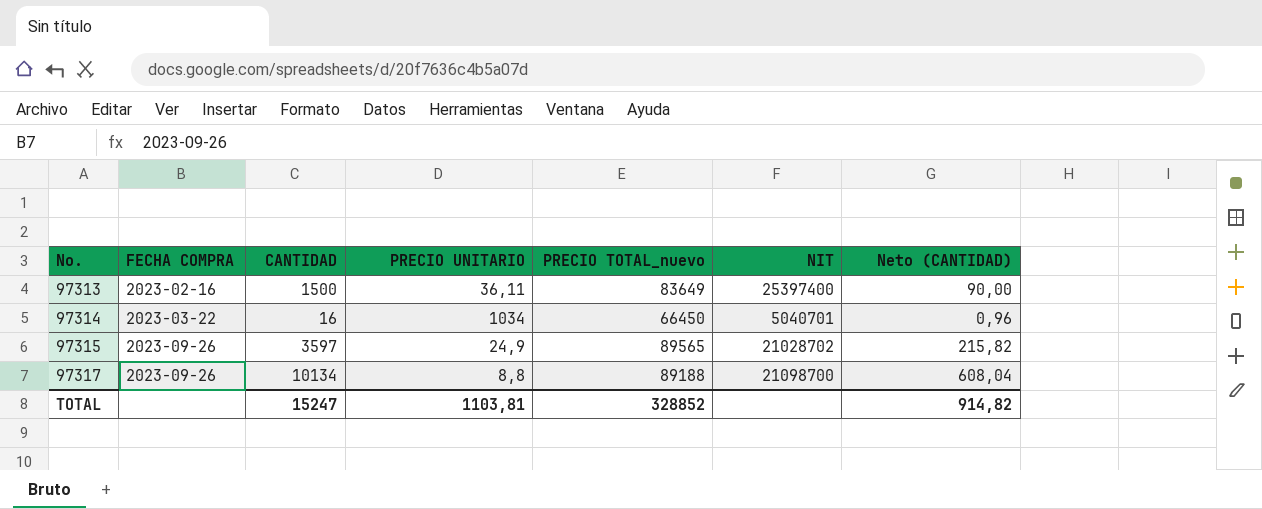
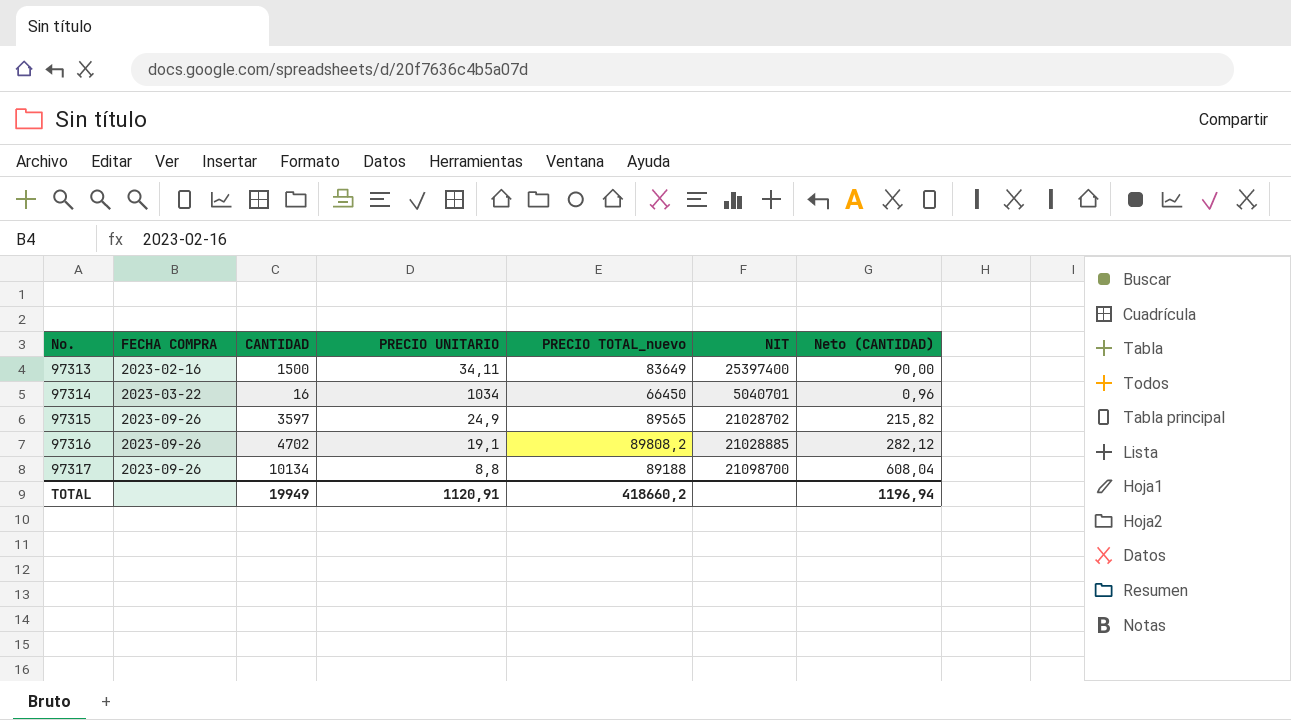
97313 | PRECIO UNITARIO: 36,11 -> 34,11
row 97316: none -> 2023-09-26 | 4702 | 19,1 | 89808,2 | 21028885 | 282,12
TOTAL | CANTIDAD: 15247 -> 19949
TOTAL | PRECIO UNITARIO: 1103,81 -> 1120,91
TOTAL | PRECIO TOTAL_nuevo: 328852 -> 418660,2
TOTAL | Neto (CANTIDAD): 914,82 -> 1196,94

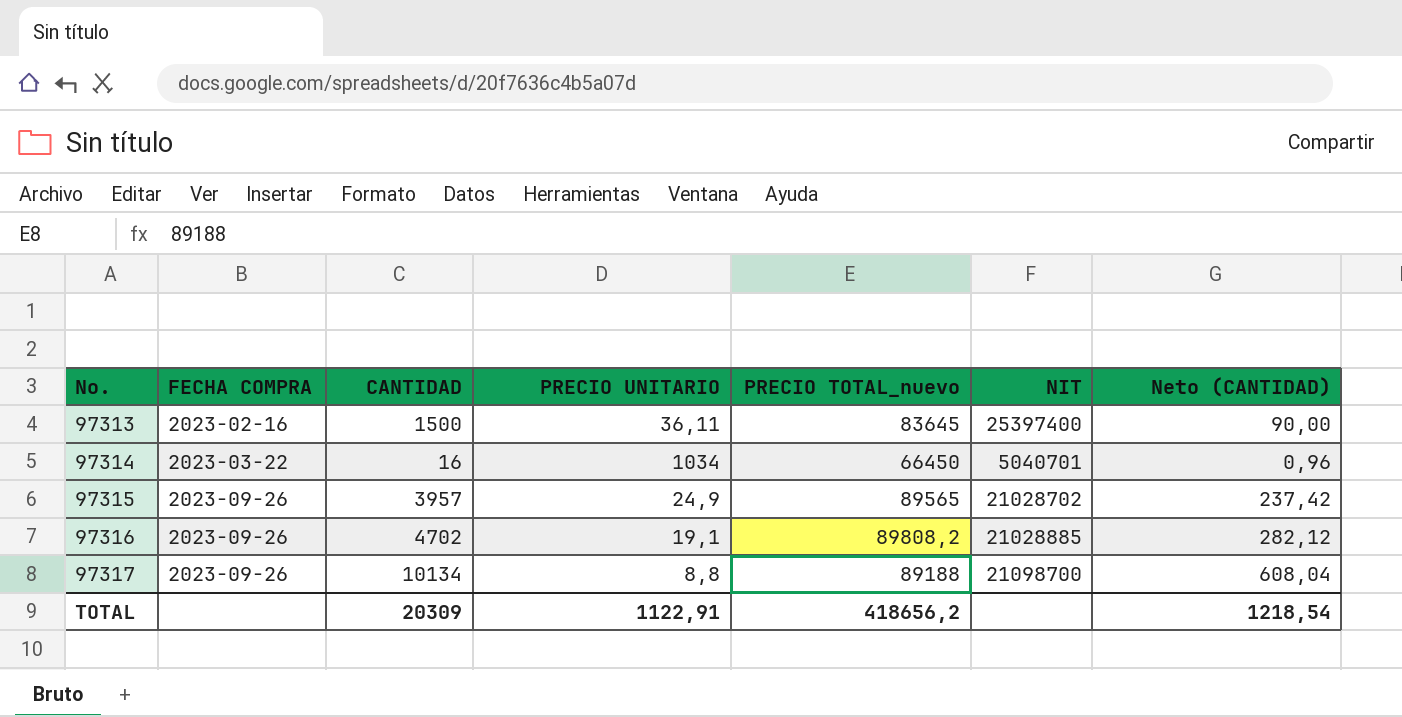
97313 | PRECIO UNITARIO: 34,11 -> 36,11
97313 | PRECIO TOTAL_nuevo: 83649 -> 83645
97315 | CANTIDAD: 3597 -> 3957
97315 | Neto (CANTIDAD): 215,82 -> 237,42
TOTAL | CANTIDAD: 19949 -> 20309
TOTAL | PRECIO UNITARIO: 1120,91 -> 1122,91
TOTAL | PRECIO TOTAL_nuevo: 418660,2 -> 418656,2
TOTAL | Neto (CANTIDAD): 1196,94 -> 1218,54

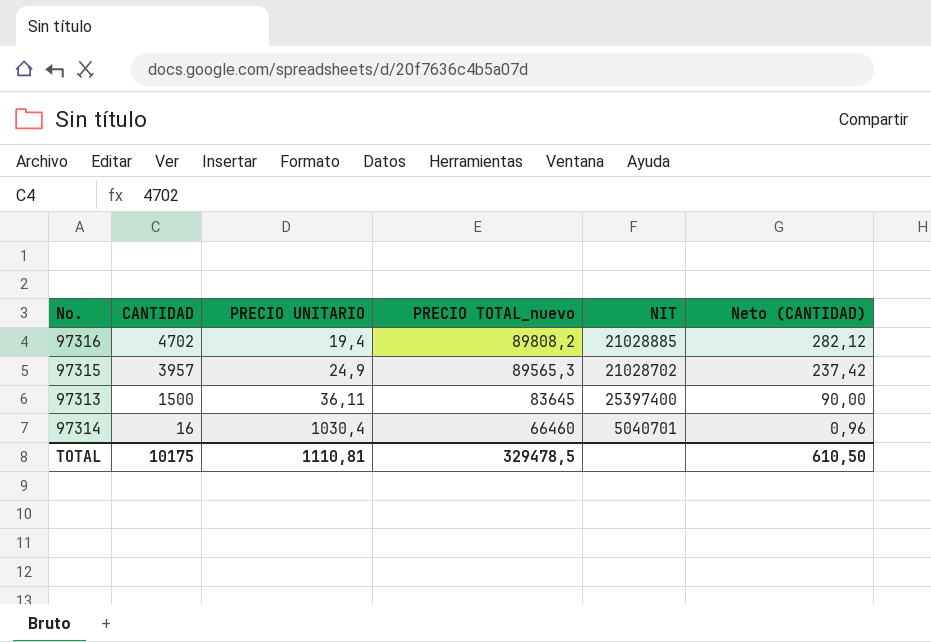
row order: No. ascending -> CANTIDAD descending
column FECHA COMPRA | position: 2 -> none
row 97317: 2023-09-26 | 10134 | 8,8 | 89188 | 21098700 | 608,04 -> none
97316 | PRECIO UNITARIO: 19,1 -> 19,4
97315 | PRECIO TOTAL_nuevo: 89565 -> 89565,3
97314 | PRECIO UNITARIO: 1034 -> 1030,4
97314 | PRECIO TOTAL_nuevo: 66450 -> 66460
TOTAL | CANTIDAD: 20309 -> 10175
TOTAL | PRECIO UNITARIO: 1122,91 -> 1110,81
TOTAL | PRECIO TOTAL_nuevo: 418656,2 -> 329478,5
TOTAL | Neto (CANTIDAD): 1218,54 -> 610,50

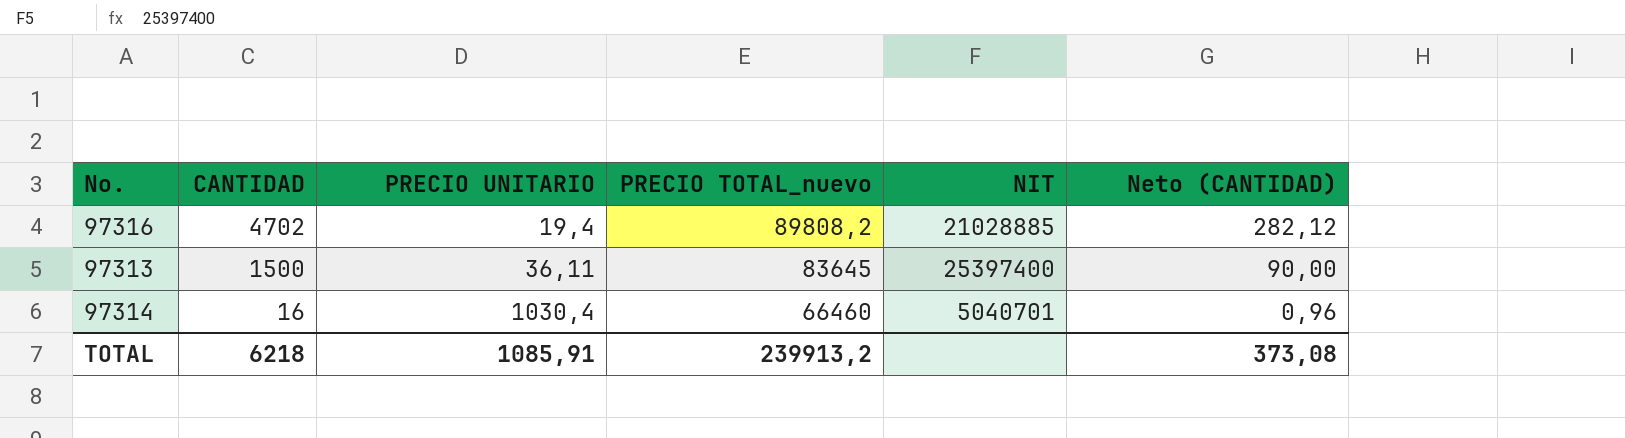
row 97315: 3957 | 24,9 | 89565,3 | 21028702 | 237,42 -> none
TOTAL | CANTIDAD: 10175 -> 6218
TOTAL | PRECIO UNITARIO: 1110,81 -> 1085,91
TOTAL | PRECIO TOTAL_nuevo: 329478,5 -> 239913,2
TOTAL | Neto (CANTIDAD): 610,50 -> 373,08

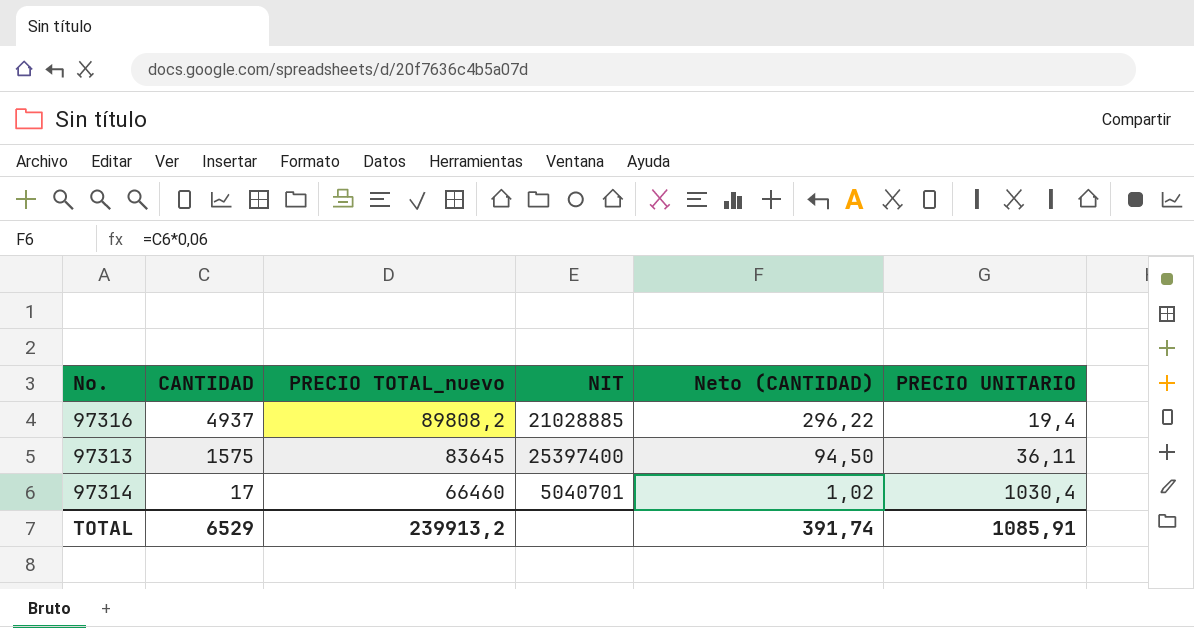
column PRECIO UNITARIO | position: 3 -> 6
97316 | CANTIDAD: 4702 -> 4937
97316 | Neto (CANTIDAD): 282,12 -> 296,22
97313 | CANTIDAD: 1500 -> 1575
97313 | Neto (CANTIDAD): 90,00 -> 94,50
97314 | CANTIDAD: 16 -> 17
97314 | Neto (CANTIDAD): 0,96 -> 1,02
TOTAL | CANTIDAD: 6218 -> 6529
TOTAL | Neto (CANTIDAD): 373,08 -> 391,74

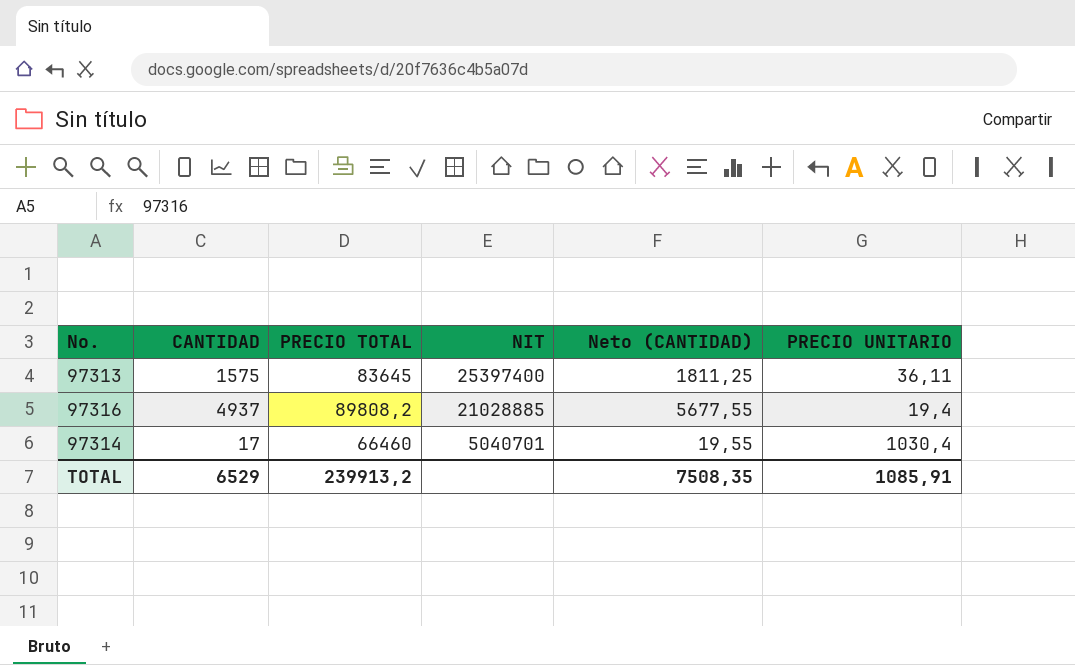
row order: CANTIDAD descending -> NIT descending
column name: PRECIO TOTAL_nuevo -> PRECIO TOTAL
column Neto (CANTIDAD) | formula: [CANTIDAD] * 0,06 -> [CANTIDAD] * 1,15
TOTAL | Neto (CANTIDAD): 391,74 -> 7508,35

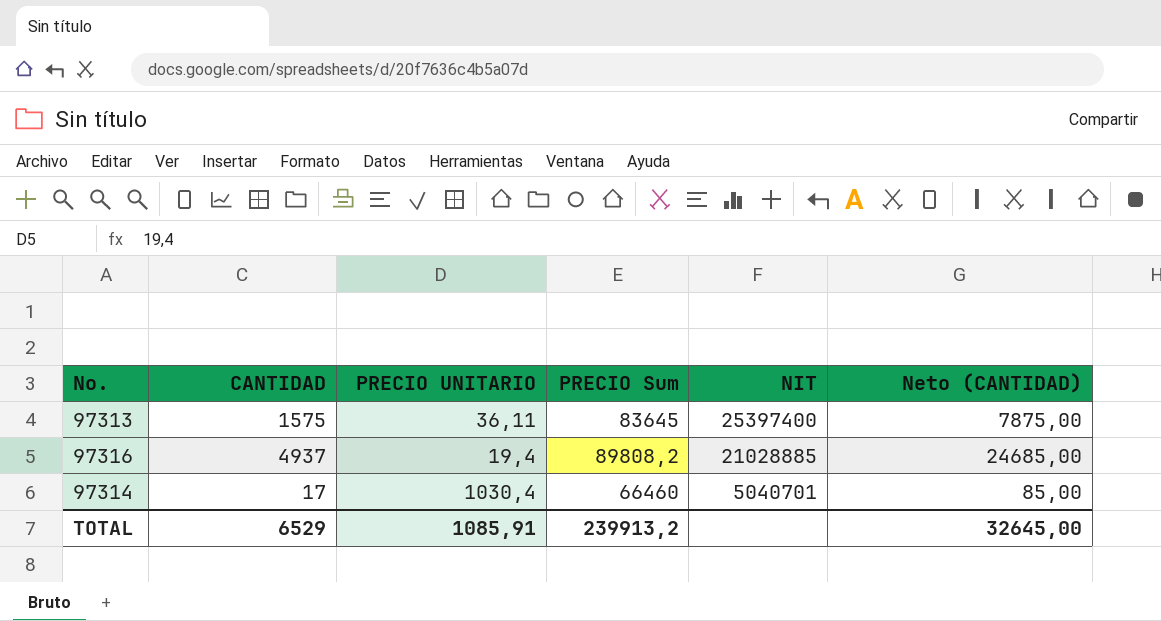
column PRECIO UNITARIO | position: 6 -> 3
column name: PRECIO TOTAL -> PRECIO Sum
column Neto (CANTIDAD) | formula: [CANTIDAD] * 1,15 -> [CANTIDAD] * 5
TOTAL | Neto (CANTIDAD): 7508,35 -> 32645,00

